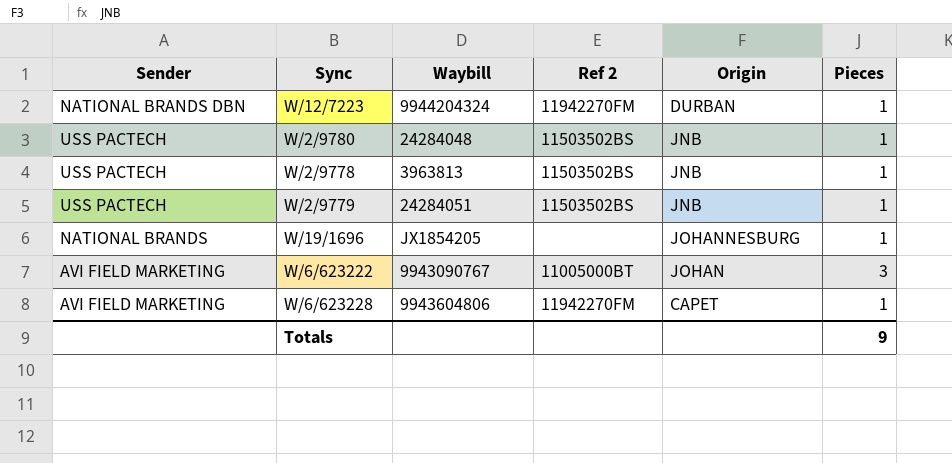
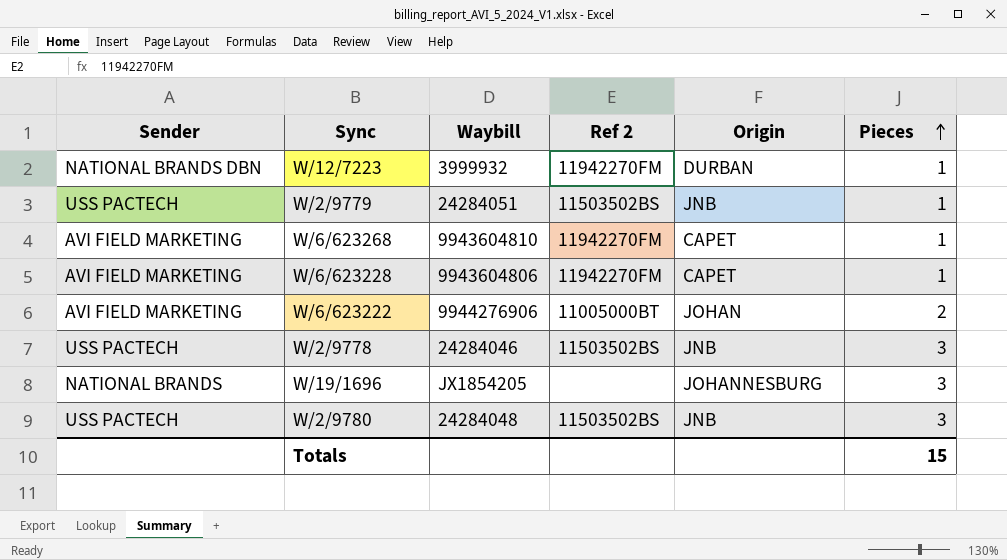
row order: none -> Pieces ascending
W/12/7223 | Waybill: 9944204324 -> 3999932
row W/6/623268: none -> AVI FIELD MARKETING | 9943604810 | 11942270FM | CAPET | 1
W/6/623222 | Waybill: 9943090767 -> 9944276906
W/6/623222 | Pieces: 3 -> 2
W/2/9778 | Waybill: 3963813 -> 24284046
W/2/9778 | Pieces: 1 -> 3
W/19/1696 | Pieces: 1 -> 3
W/2/9780 | Pieces: 1 -> 3
Totals | Pieces: 9 -> 15

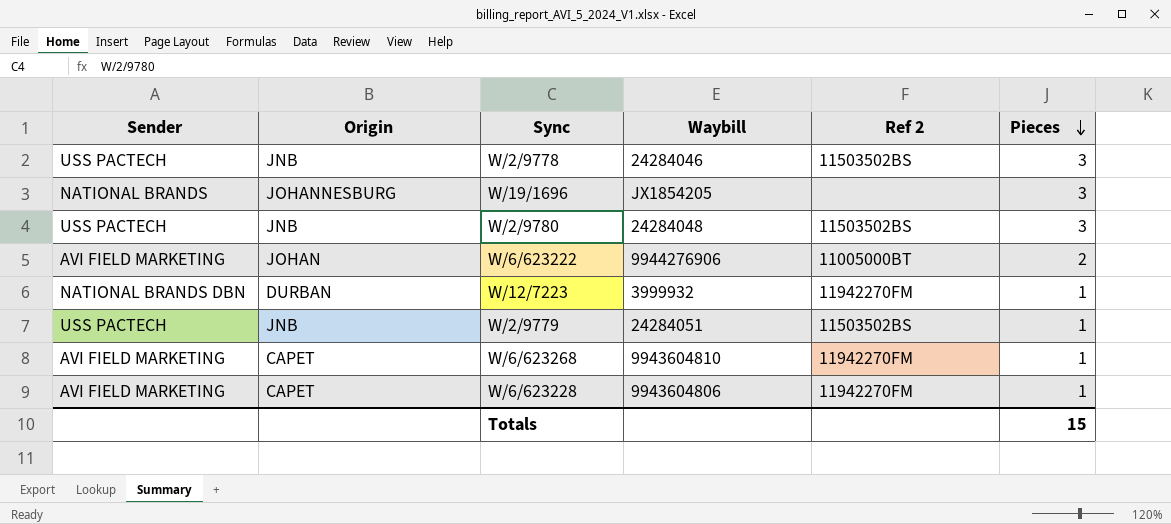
row order: Pieces ascending -> Pieces descending
column Origin | position: 5 -> 2

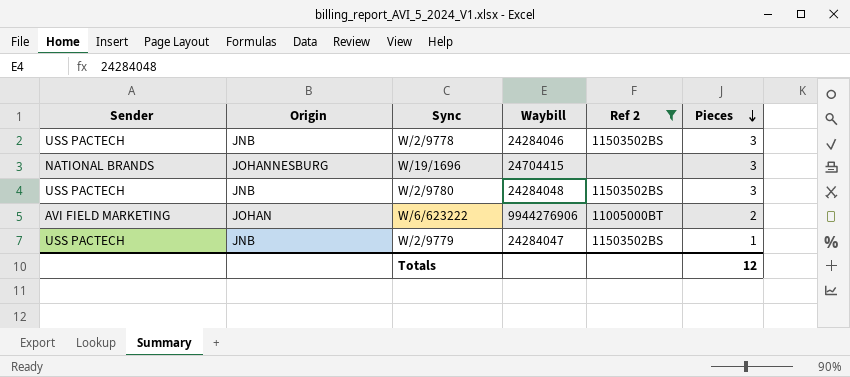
filter: none -> Ref 2 != 11942270FM
W/19/1696 | Waybill: JX1854205 -> 24704415
W/2/9779 | Waybill: 24284051 -> 24284047
Totals | Pieces: 15 -> 12

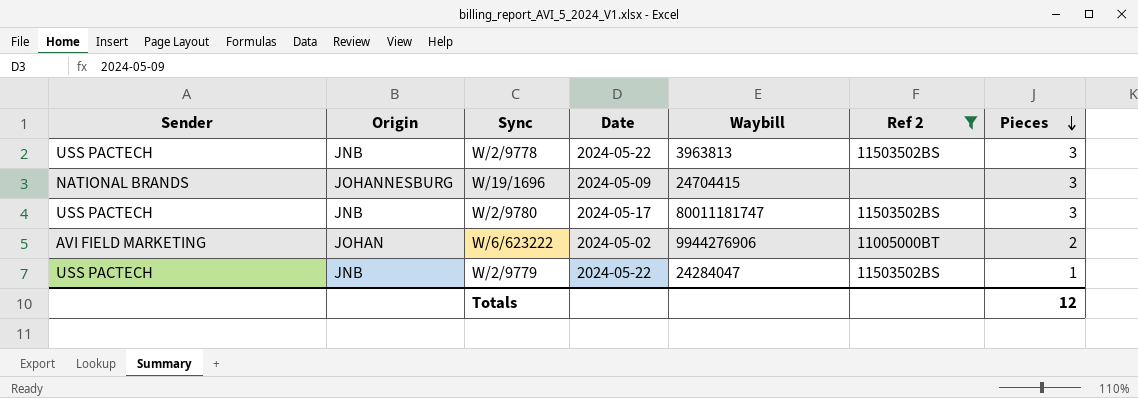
column Date | position: none -> 4
W/2/9778 | Waybill: 24284046 -> 3963813
W/2/9780 | Waybill: 24284048 -> 80011181747

